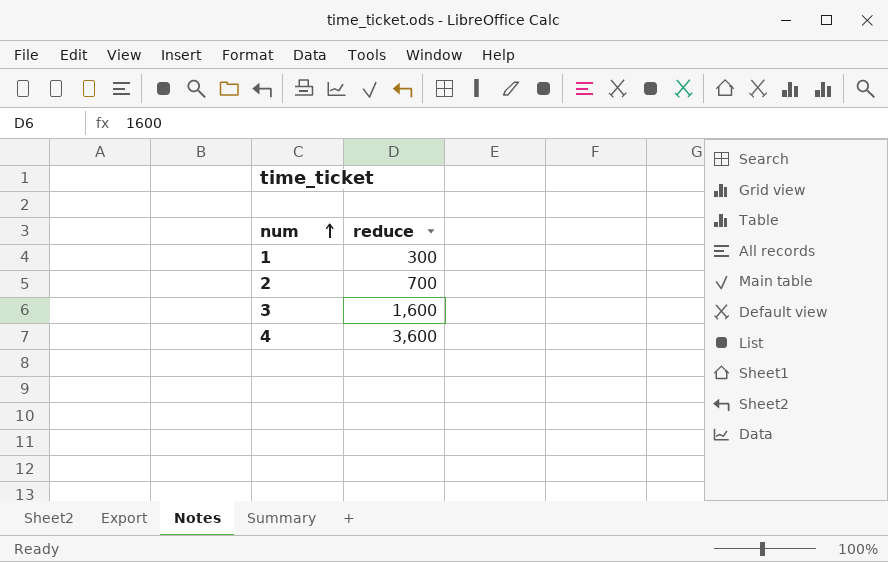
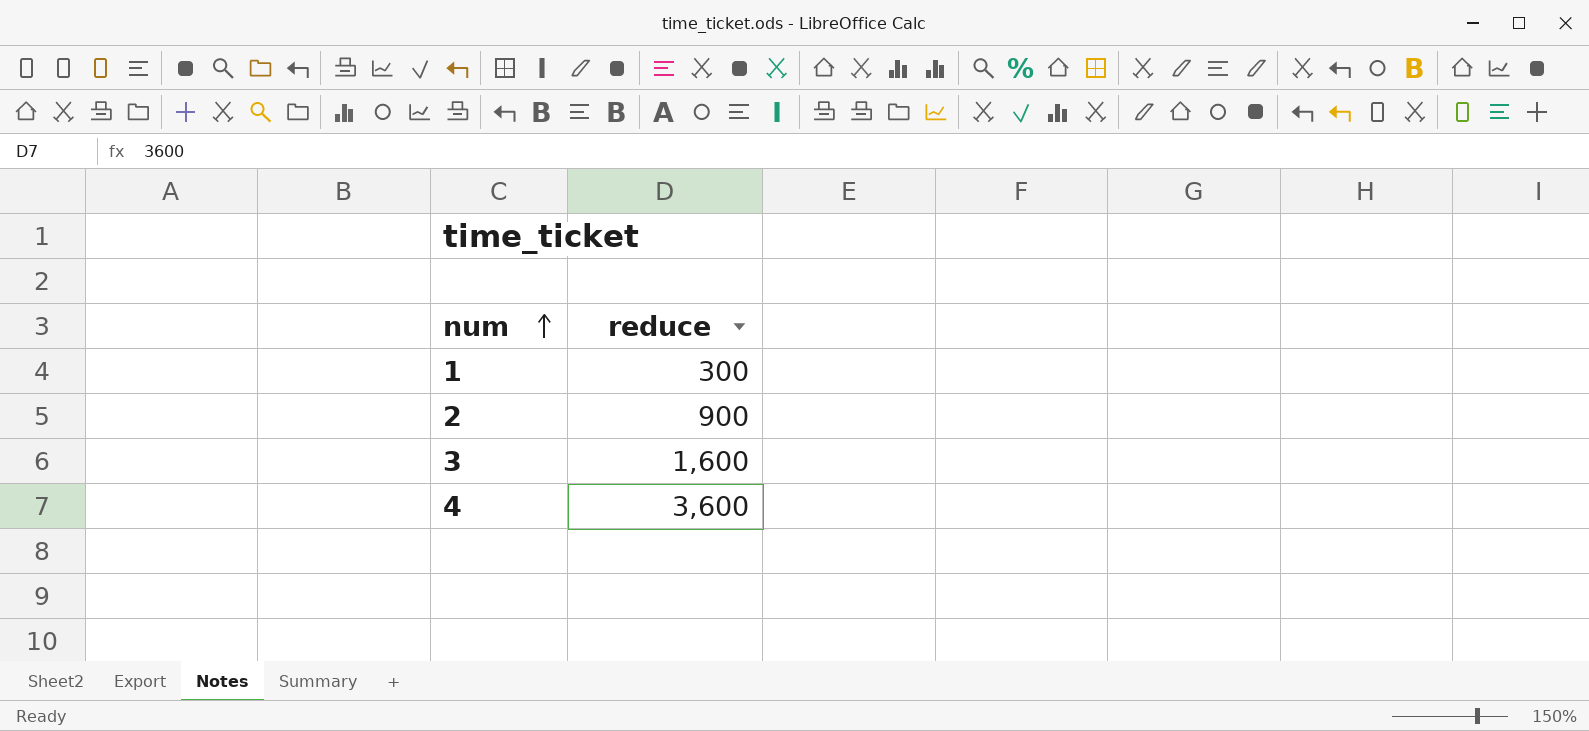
2 | reduce: 700 -> 900

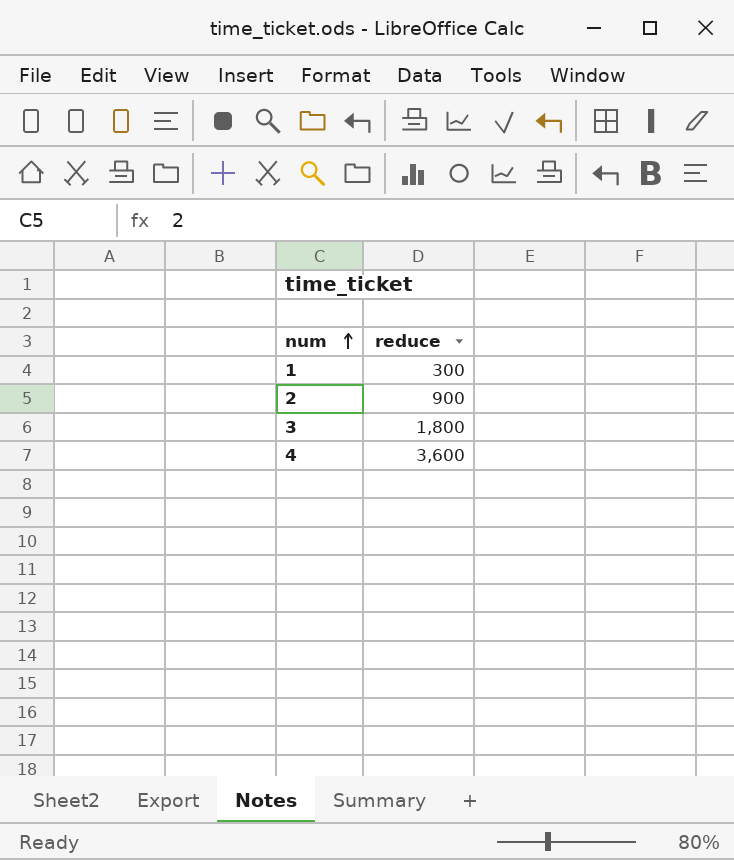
3 | reduce: 1,600 -> 1,800

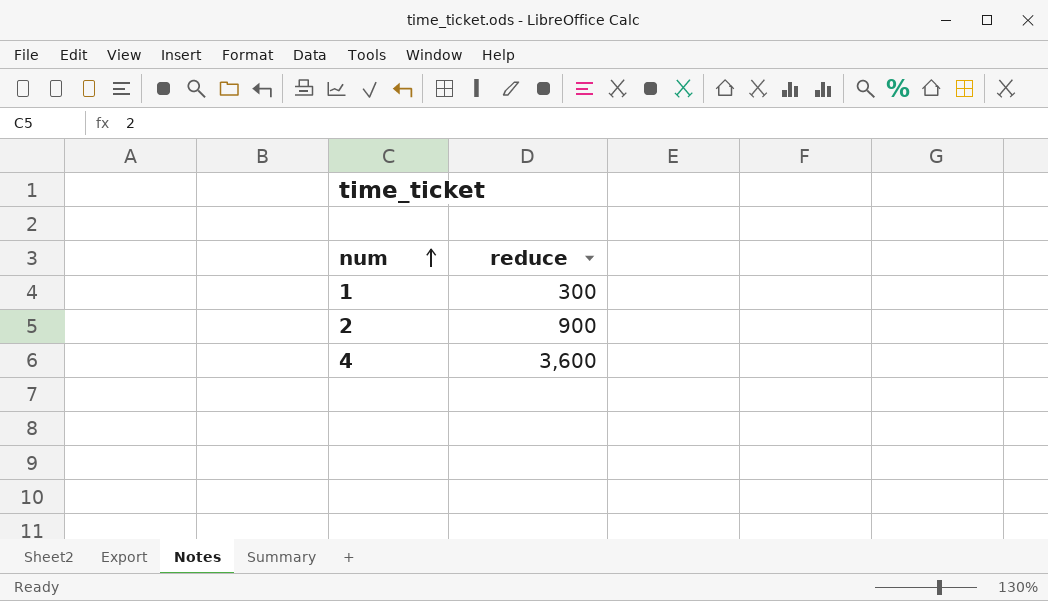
row 3: 1,800 -> none

